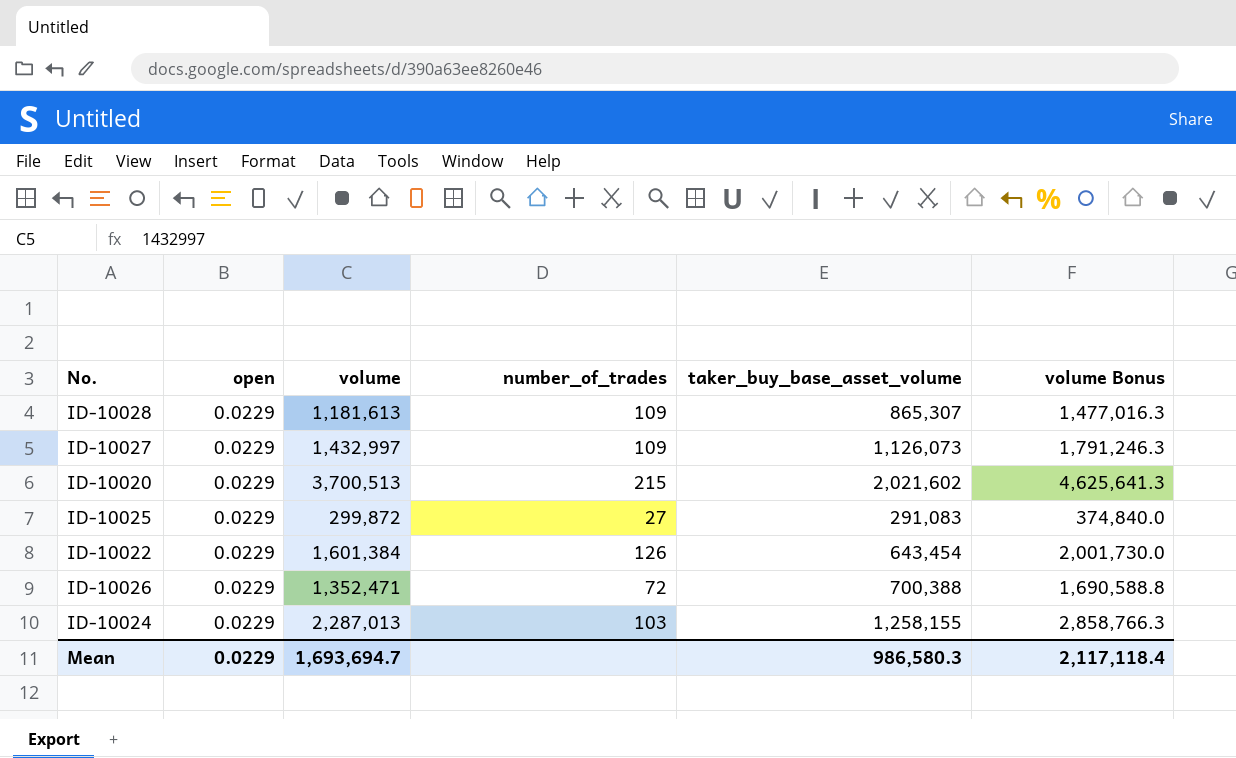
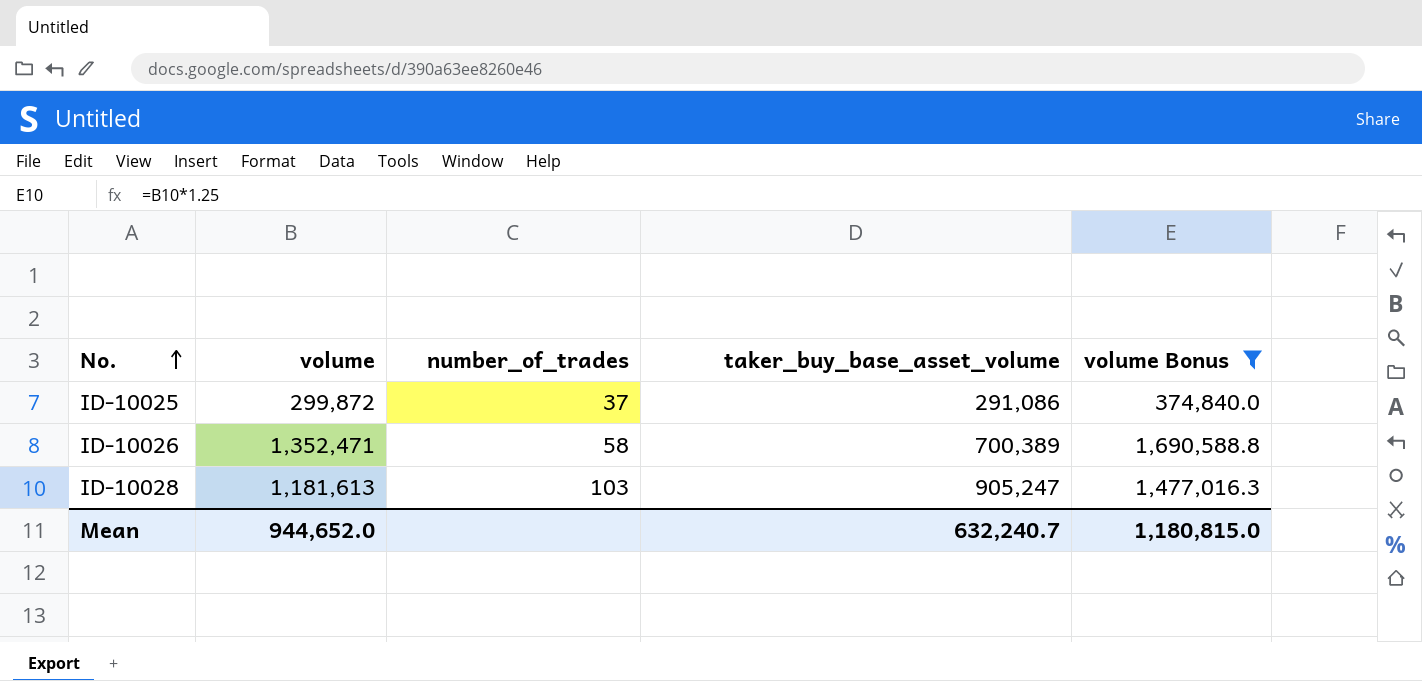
filter: none -> volume Bonus <= 1,690,588.8
row order: none -> No. ascending
column open | position: 2 -> none
ID-10025 | number_of_trades: 27 -> 37
ID-10025 | taker_buy_base_asset_volume: 291,083 -> 291,086
ID-10026 | number_of_trades: 72 -> 58
ID-10026 | taker_buy_base_asset_volume: 700,388 -> 700,389
ID-10028 | number_of_trades: 109 -> 103
ID-10028 | taker_buy_base_asset_volume: 865,307 -> 905,247
Mean | volume: 1,693,694.7 -> 944,652.0
Mean | taker_buy_base_asset_volume: 986,580.3 -> 632,240.7
Mean | volume Bonus: 2,117,118.4 -> 1,180,815.0

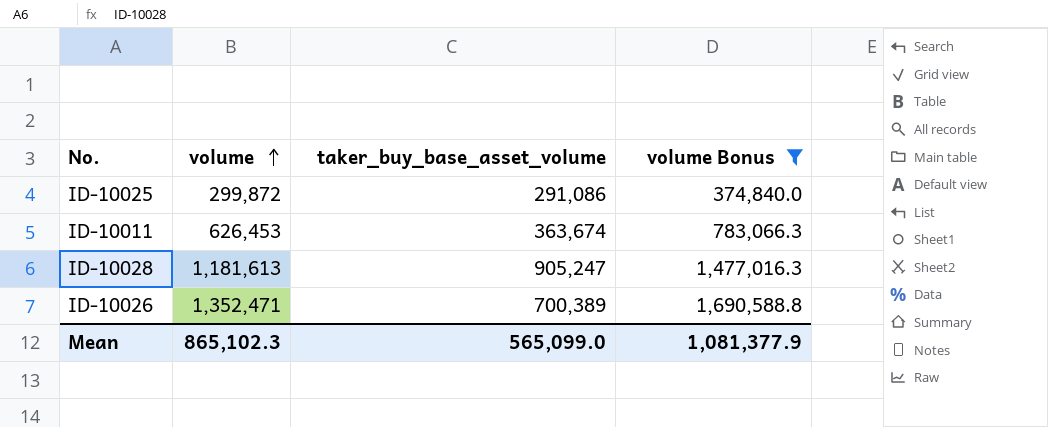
row order: No. ascending -> volume ascending
column number_of_trades | position: 3 -> none
row ID-10011: none -> 626,453 | 363,674 | 783,066.3
Mean | volume: 944,652.0 -> 865,102.3
Mean | taker_buy_base_asset_volume: 632,240.7 -> 565,099.0
Mean | volume Bonus: 1,180,815.0 -> 1,081,377.9

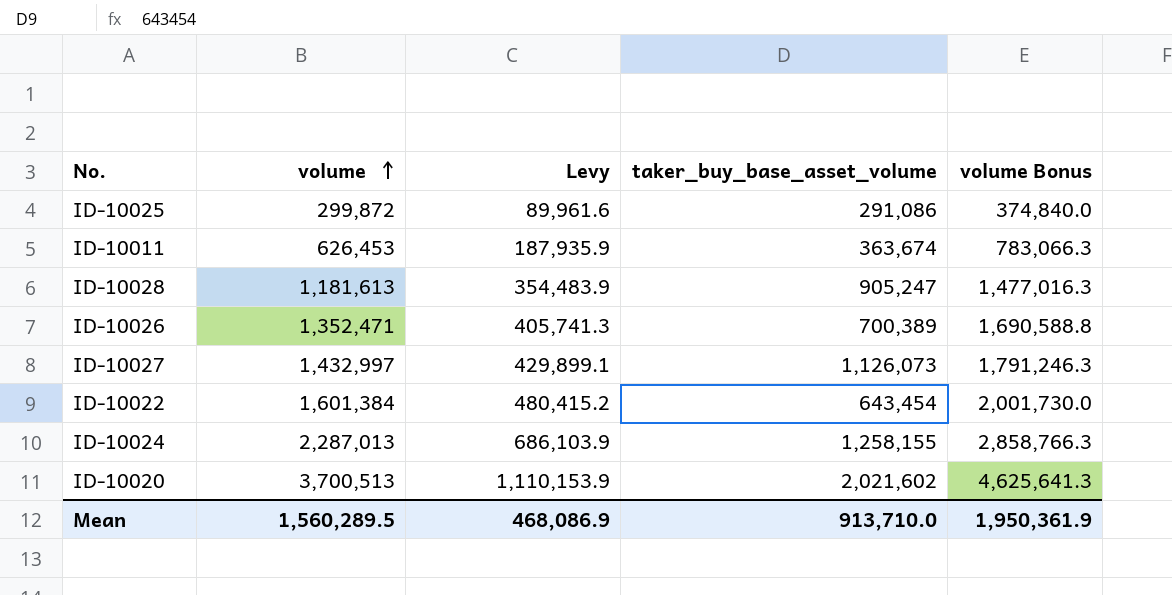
filter: volume Bonus <= 1,690,588.8 -> none
column Levy | formula: none -> [volume] * 0.3
Mean | volume: 865,102.3 -> 1,560,289.5
Mean | taker_buy_base_asset_volume: 565,099.0 -> 913,710.0
Mean | volume Bonus: 1,081,377.9 -> 1,950,361.9

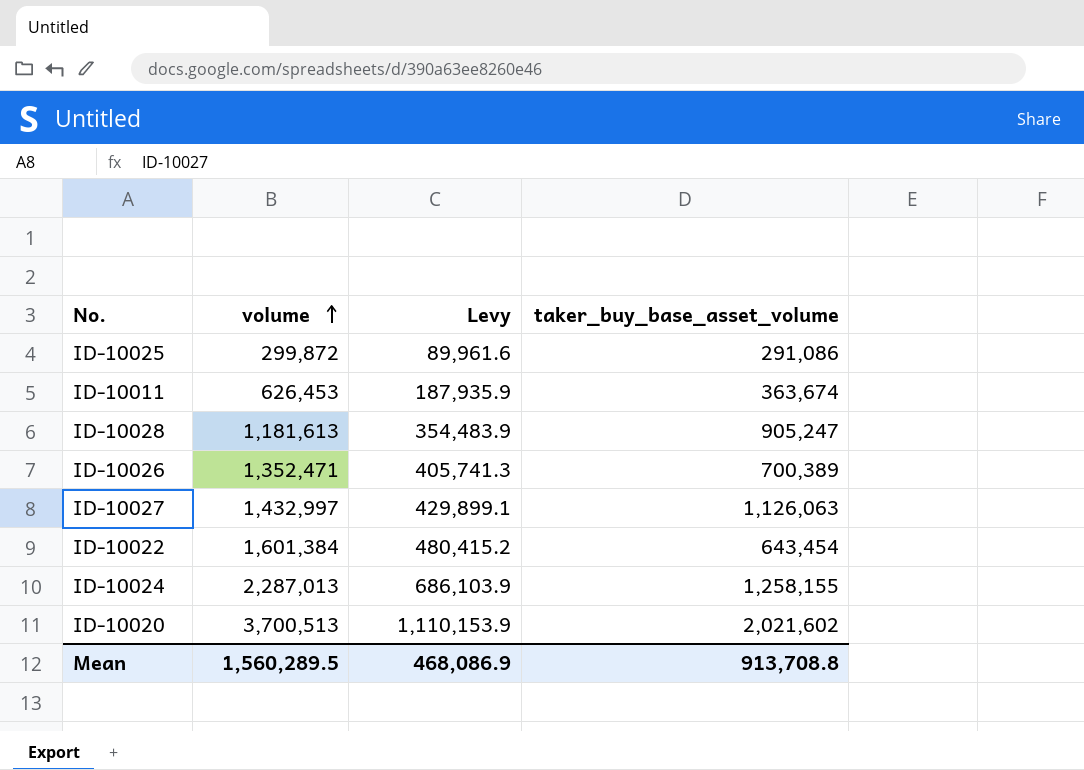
column volume Bonus | formula: [volume] * 1.25 -> none
ID-10027 | taker_buy_base_asset_volume: 1,126,073 -> 1,126,063
Mean | taker_buy_base_asset_volume: 913,710.0 -> 913,708.8

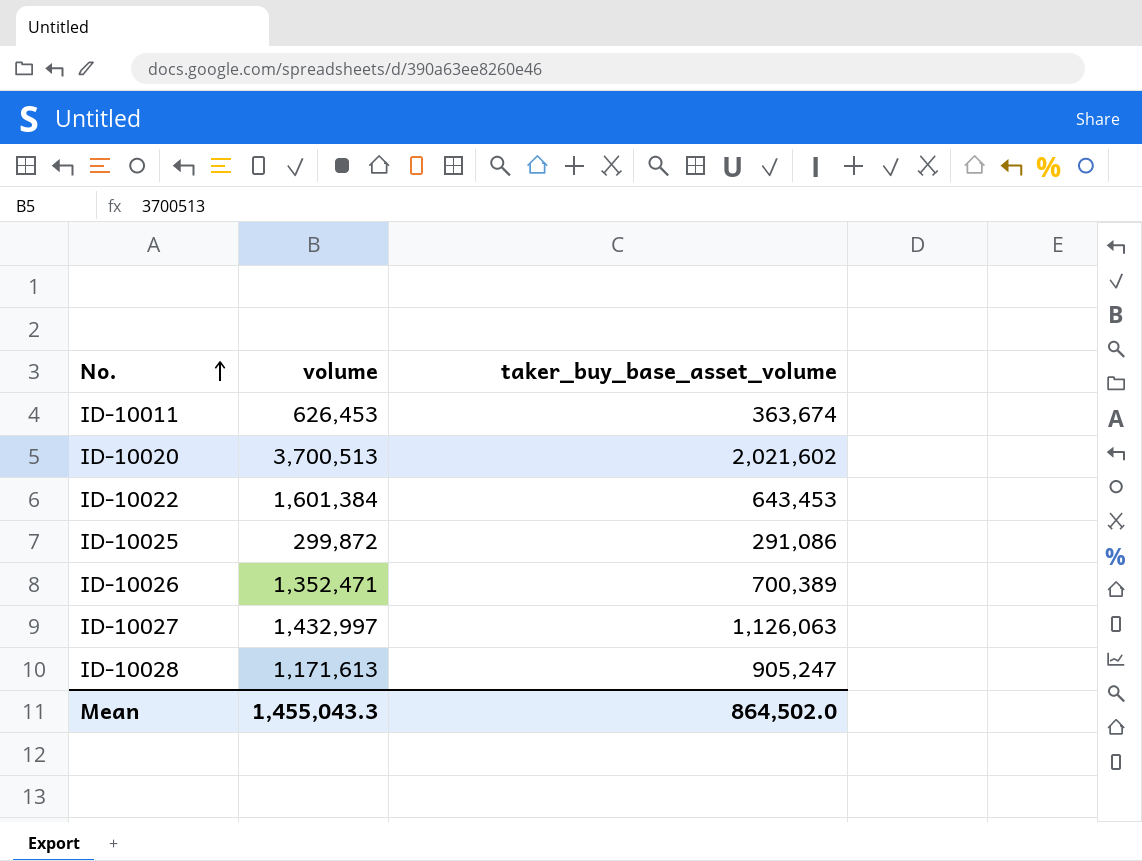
row order: volume ascending -> No. ascending
column Levy | formula: [volume] * 0.3 -> none
row ID-10024: 2,287,013 | 686,103.9 | 1,258,155 -> none
ID-10022 | taker_buy_base_asset_volume: 643,454 -> 643,453
ID-10028 | volume: 1,181,613 -> 1,171,613
Mean | volume: 1,560,289.5 -> 1,455,043.3
Mean | taker_buy_base_asset_volume: 913,708.8 -> 864,502.0

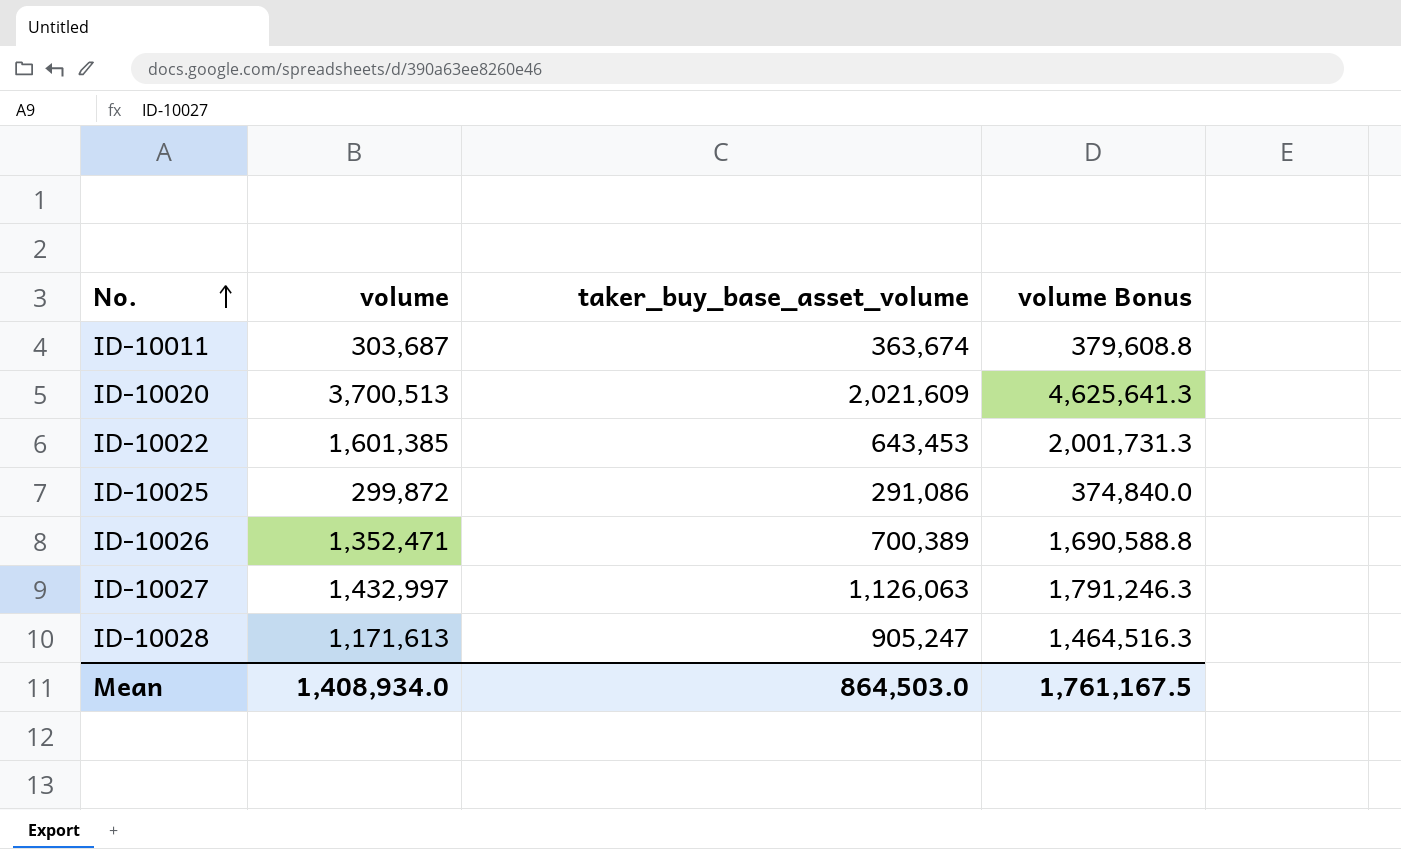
column volume Bonus | formula: none -> [volume] * 1.25
ID-10011 | volume: 626,453 -> 303,687
ID-10020 | taker_buy_base_asset_volume: 2,021,602 -> 2,021,609
ID-10022 | volume: 1,601,384 -> 1,601,385
Mean | volume: 1,455,043.3 -> 1,408,934.0
Mean | taker_buy_base_asset_volume: 864,502.0 -> 864,503.0

